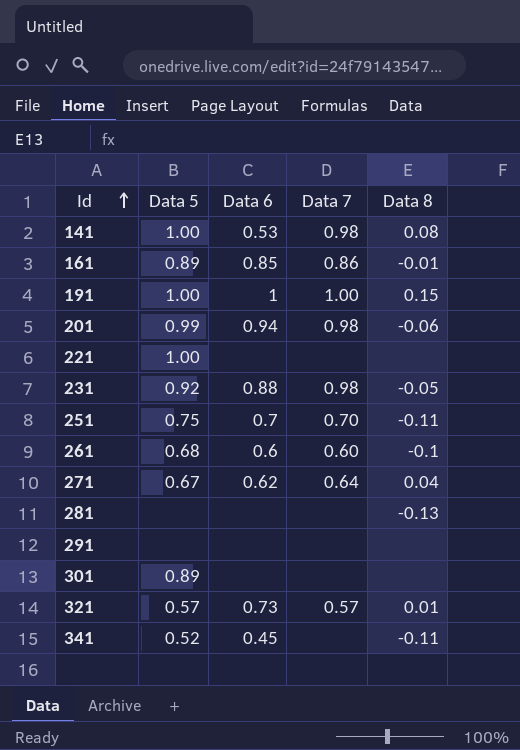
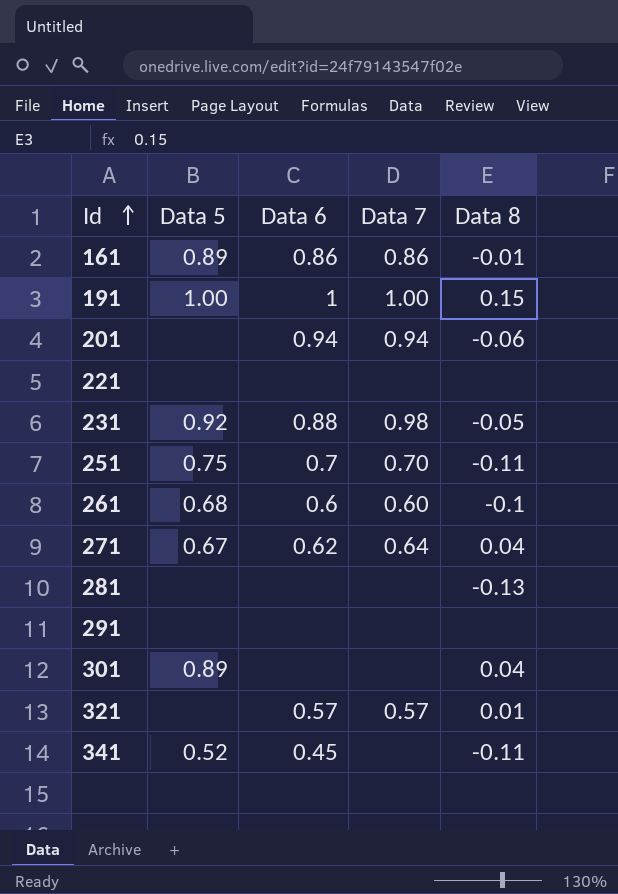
row 141: 1.00 | 0.53 | 0.98 | 0.08 -> none
161 | Data 6: 0.85 -> 0.86
201 | Data 5: 0.99 -> none
201 | Data 7: 0.98 -> 0.94
221 | Data 5: 1.00 -> none
301 | Data 8: none -> 0.04
321 | Data 5: 0.57 -> none
321 | Data 6: 0.73 -> 0.57

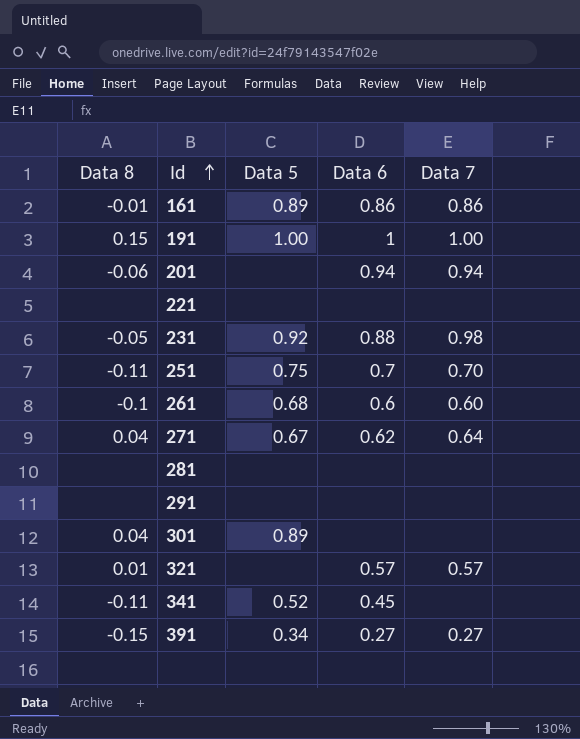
column Data 8 | position: 5 -> 1
281 | Data 8: -0.13 -> none
row 391: none -> -0.15 | 0.34 | 0.27 | 0.27

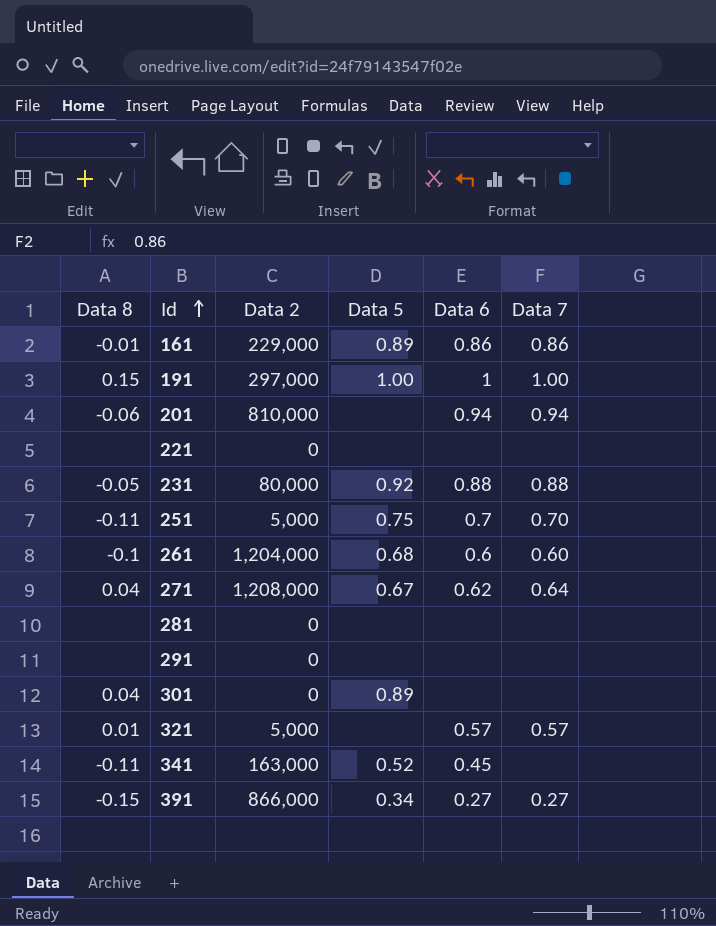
column Data 2 | position: none -> 3
231 | Data 7: 0.98 -> 0.88

